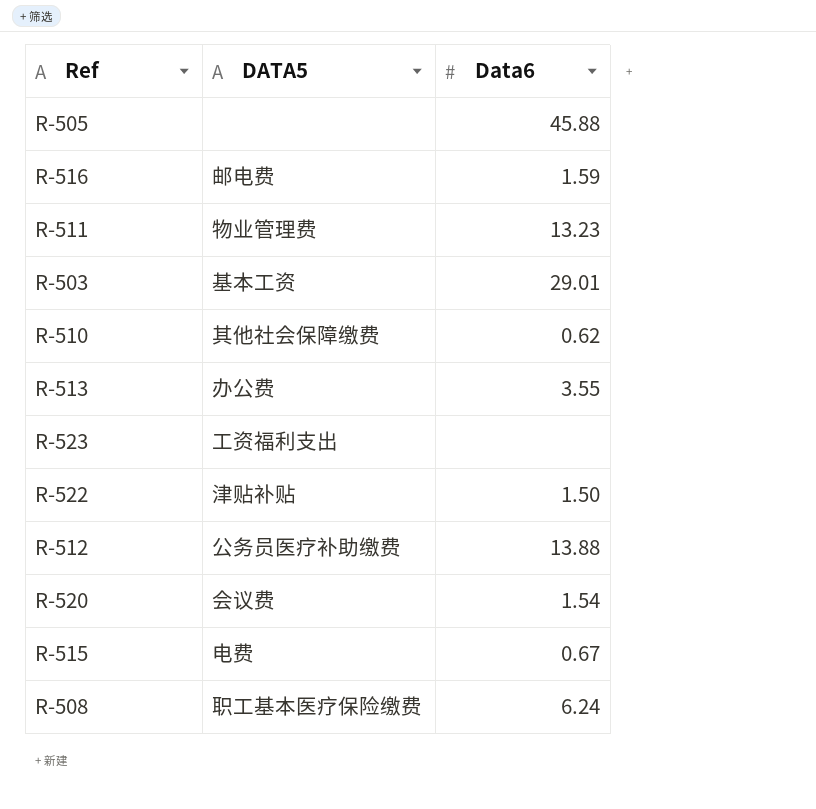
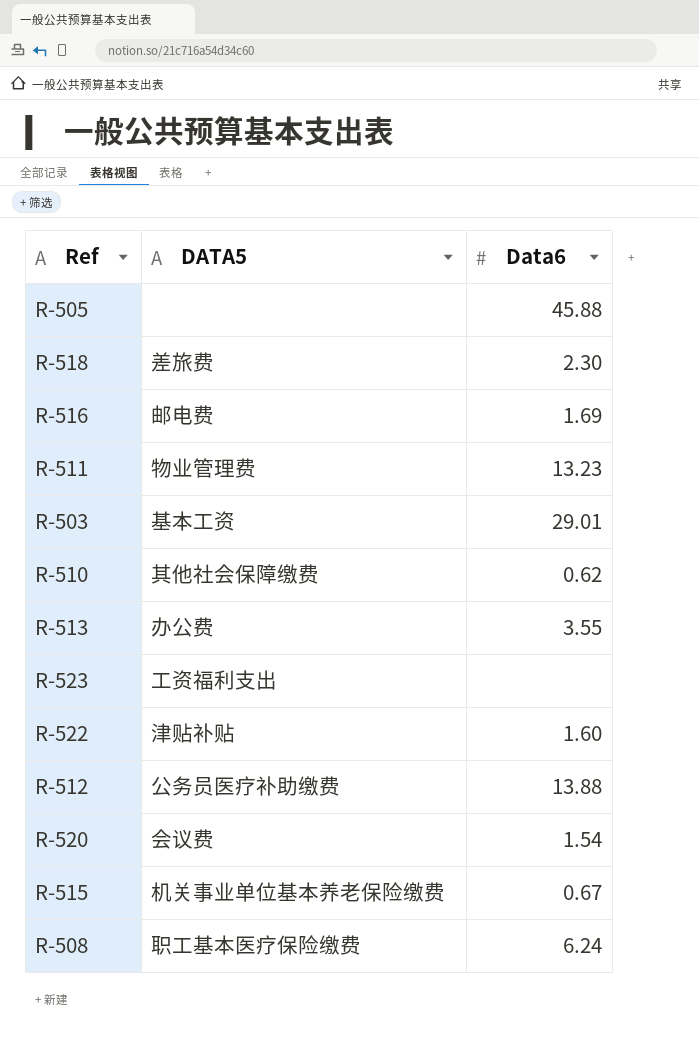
row R-518: none -> 差旅费 | 2.30
R-516 | Data6: 1.59 -> 1.69
R-522 | Data6: 1.50 -> 1.60
R-515 | DATA5: 电费 -> 机关事业单位基本养老保险缴费

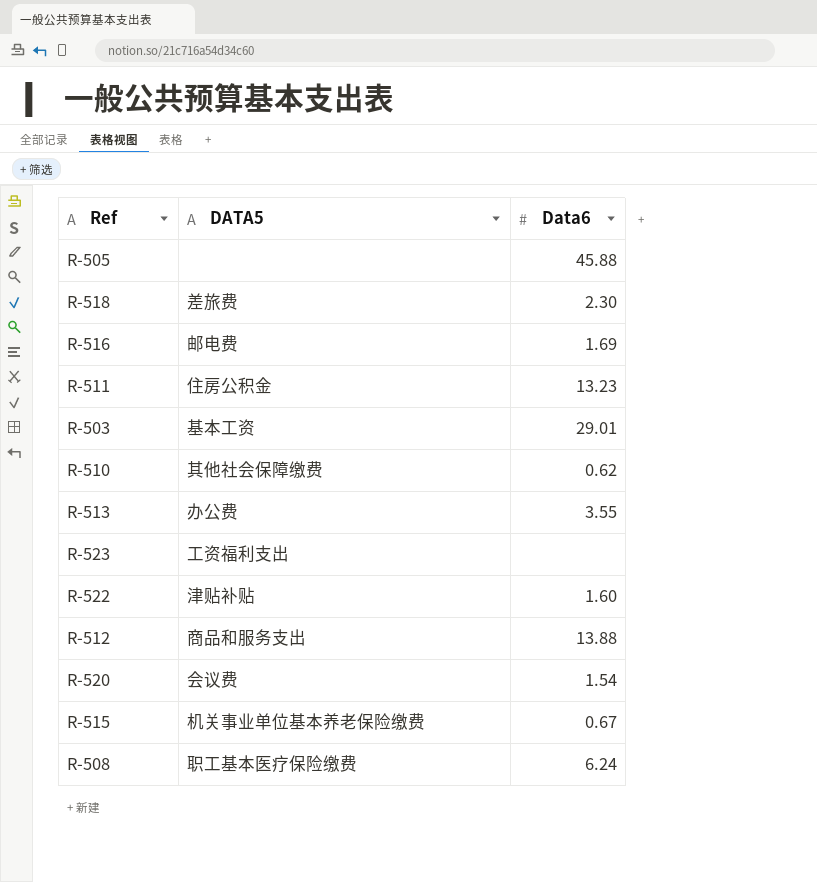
R-511 | DATA5: 物业管理费 -> 住房公积金
R-512 | DATA5: 公务员医疗补助缴费 -> 商品和服务支出

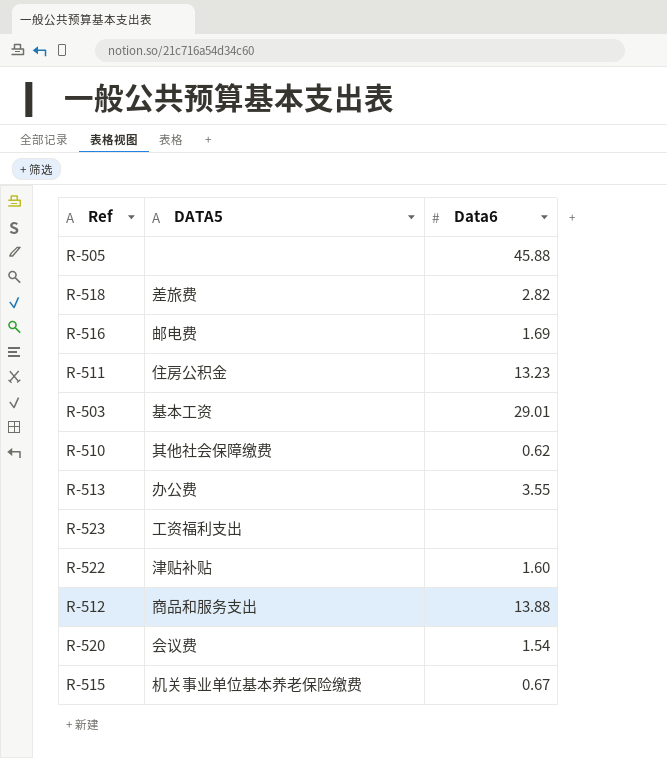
row R-508: 职工基本医疗保险缴费 | 6.24 -> none
R-518 | Data6: 2.30 -> 2.82

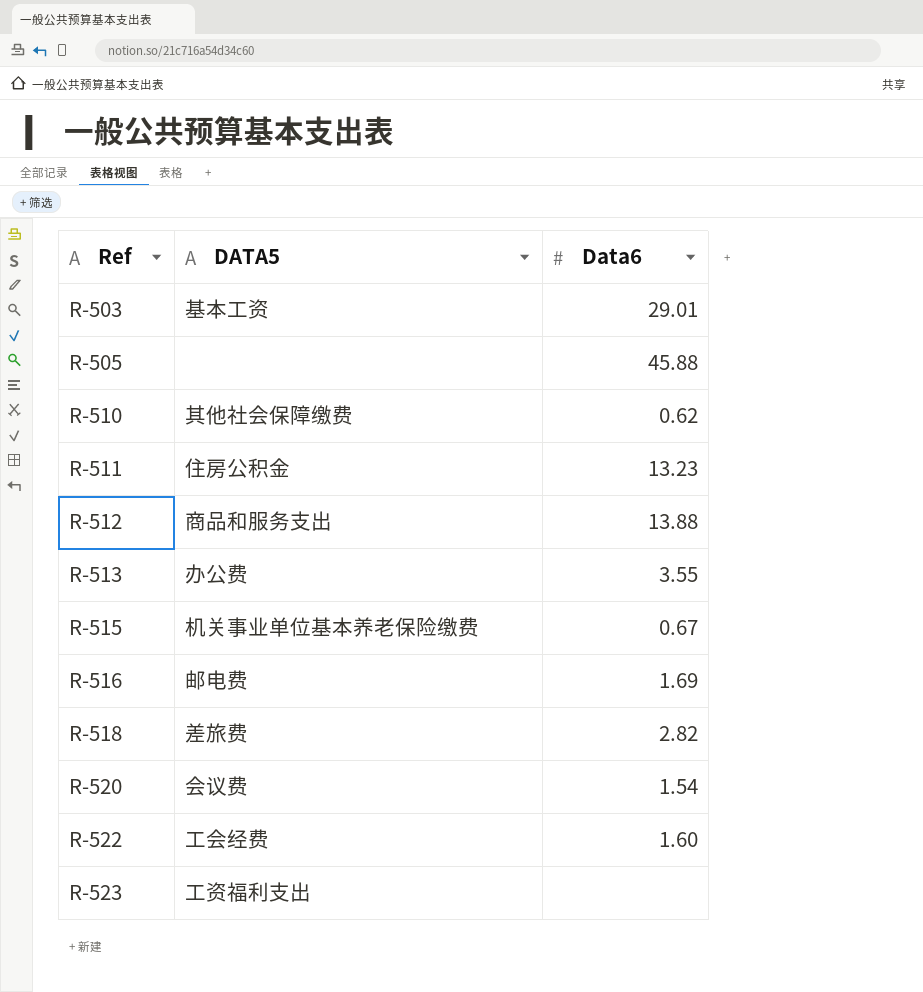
row order: none -> Ref ascending
R-522 | DATA5: 津贴补贴 -> 工会经费

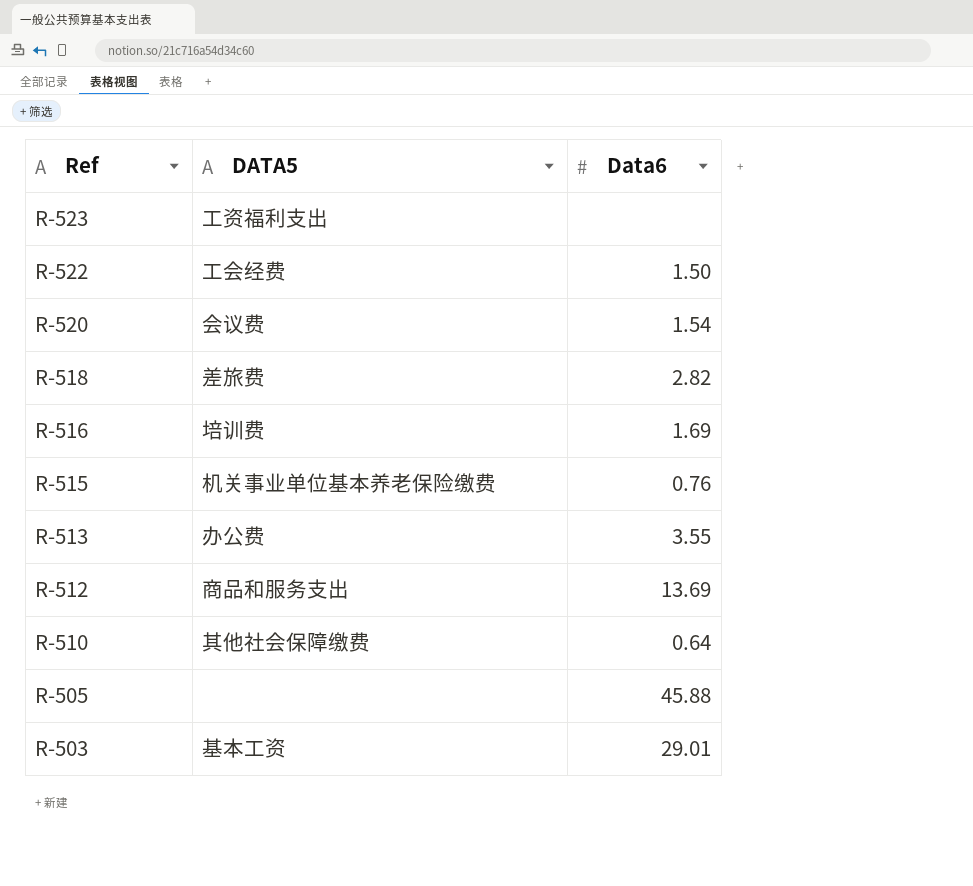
row order: Ref ascending -> Ref descending
row R-511: 住房公积金 | 13.23 -> none
R-522 | Data6: 1.60 -> 1.50
R-516 | DATA5: 邮电费 -> 培训费
R-515 | Data6: 0.67 -> 0.76
R-512 | Data6: 13.88 -> 13.69
R-510 | Data6: 0.62 -> 0.64

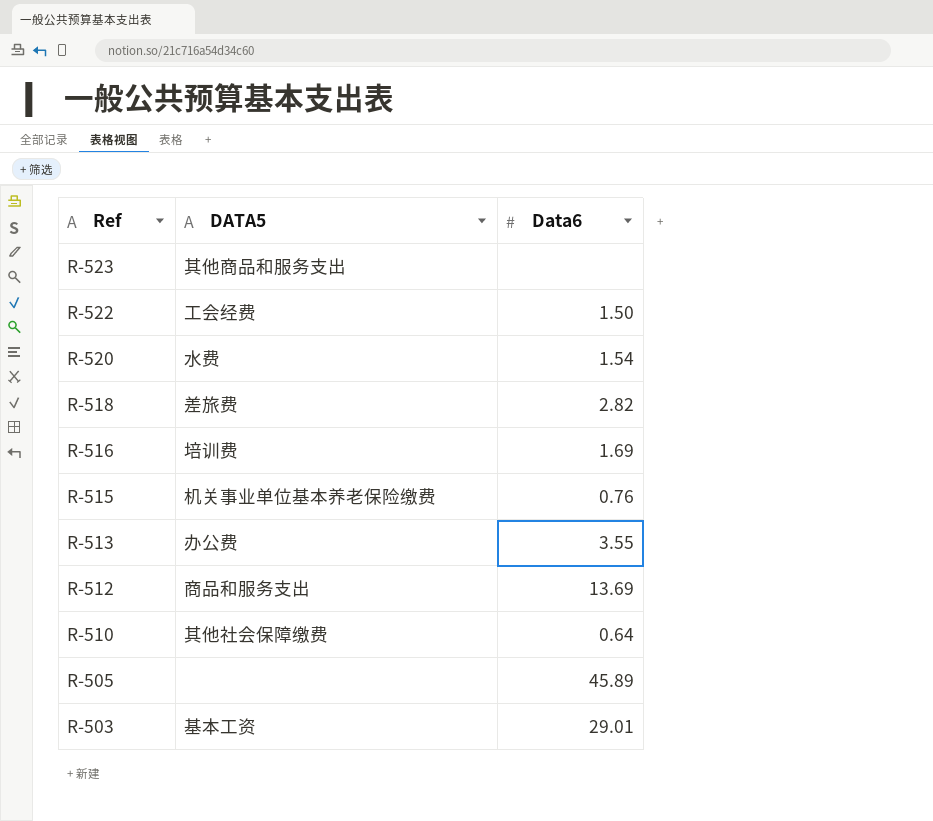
R-523 | DATA5: 工资福利支出 -> 其他商品和服务支出
R-520 | DATA5: 会议费 -> 水费
R-505 | Data6: 45.88 -> 45.89

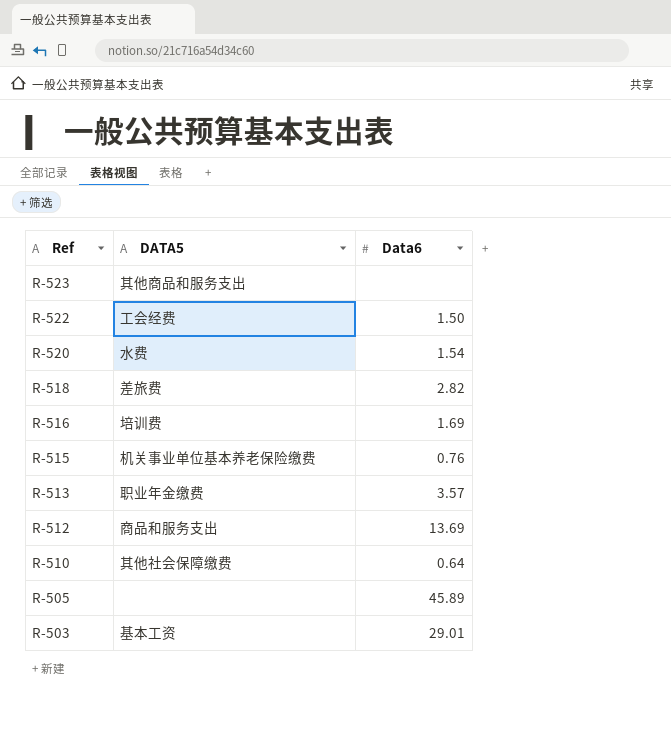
R-513 | DATA5: 办公费 -> 职业年金缴费
R-513 | Data6: 3.55 -> 3.57

